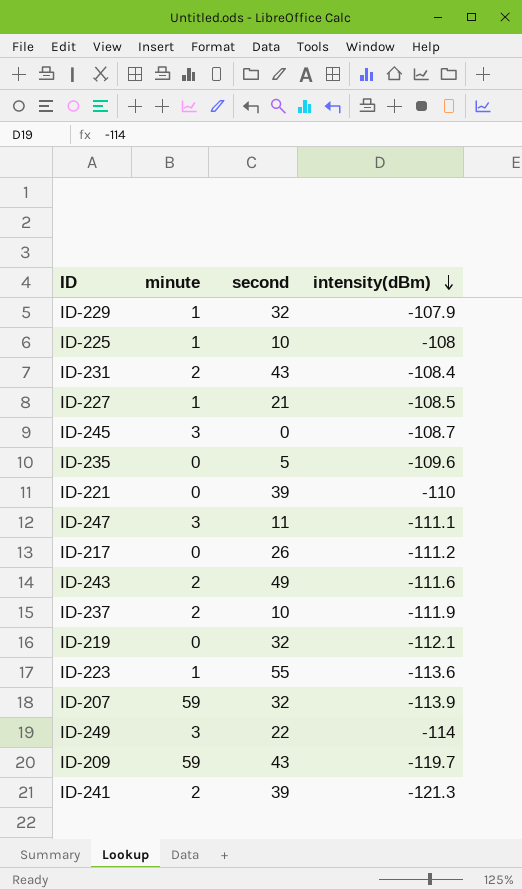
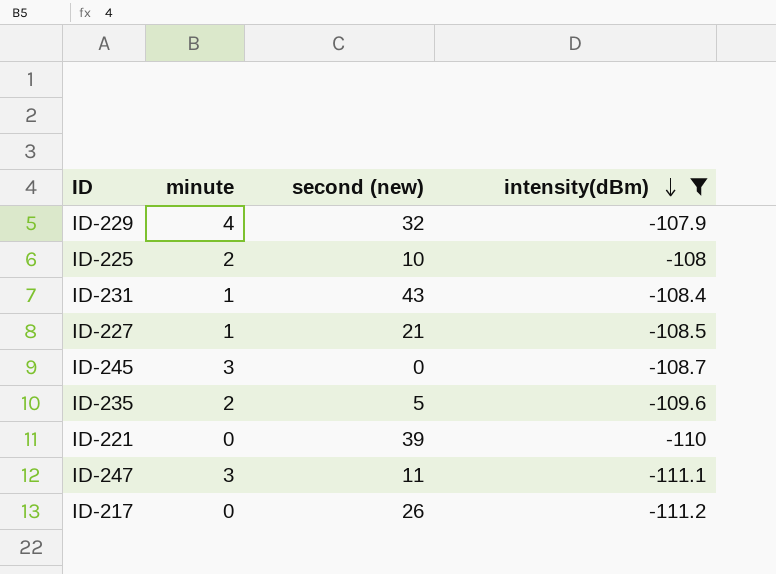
filter: none -> intensity(dBm) >= -111.2
column name: second -> second (new)
ID-229 | minute: 1 -> 4
ID-225 | minute: 1 -> 2
ID-231 | minute: 2 -> 1
ID-235 | minute: 0 -> 2

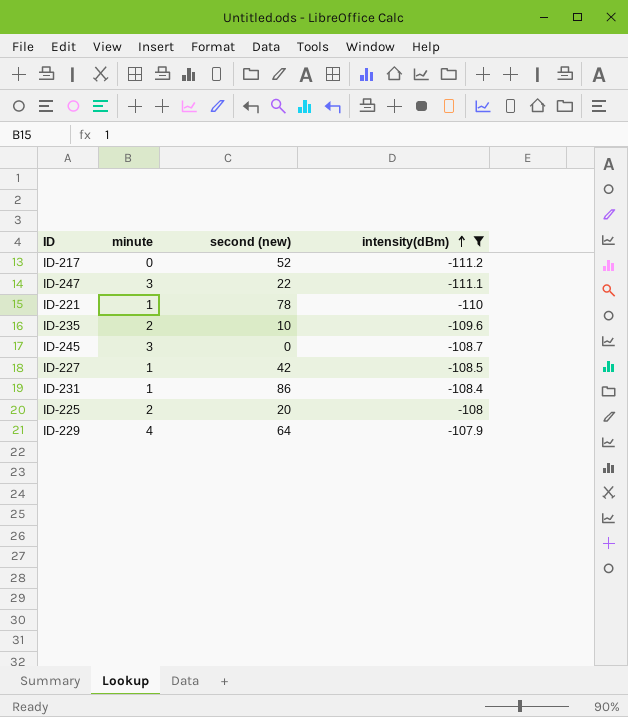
row order: intensity(dBm) descending -> intensity(dBm) ascending
ID-217 | second (new): 26 -> 52
ID-247 | second (new): 11 -> 22
ID-221 | minute: 0 -> 1
ID-221 | second (new): 39 -> 78
ID-235 | second (new): 5 -> 10
ID-227 | second (new): 21 -> 42
ID-231 | second (new): 43 -> 86
ID-225 | second (new): 10 -> 20
ID-229 | second (new): 32 -> 64

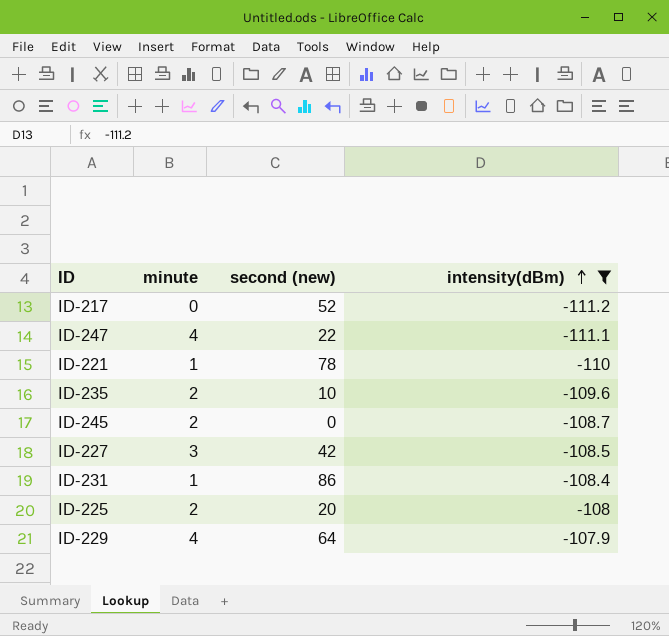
ID-247 | minute: 3 -> 4
ID-245 | minute: 3 -> 2
ID-227 | minute: 1 -> 3

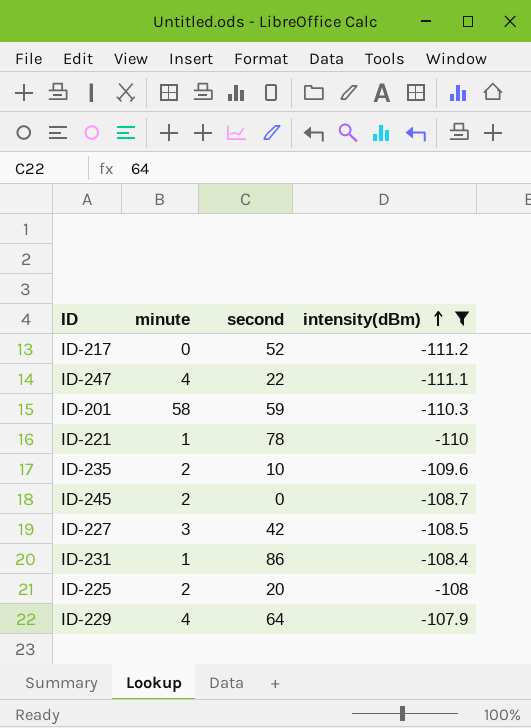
column name: second (new) -> second
row ID-201: none -> 58 | 59 | -110.3

